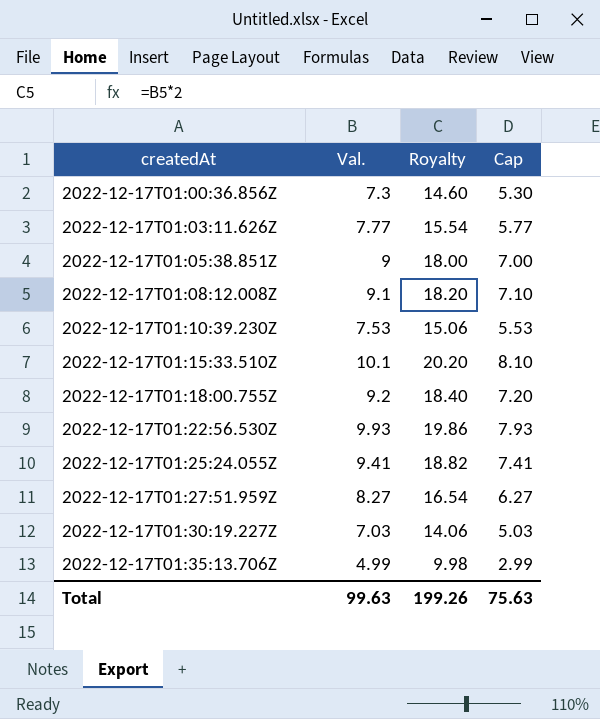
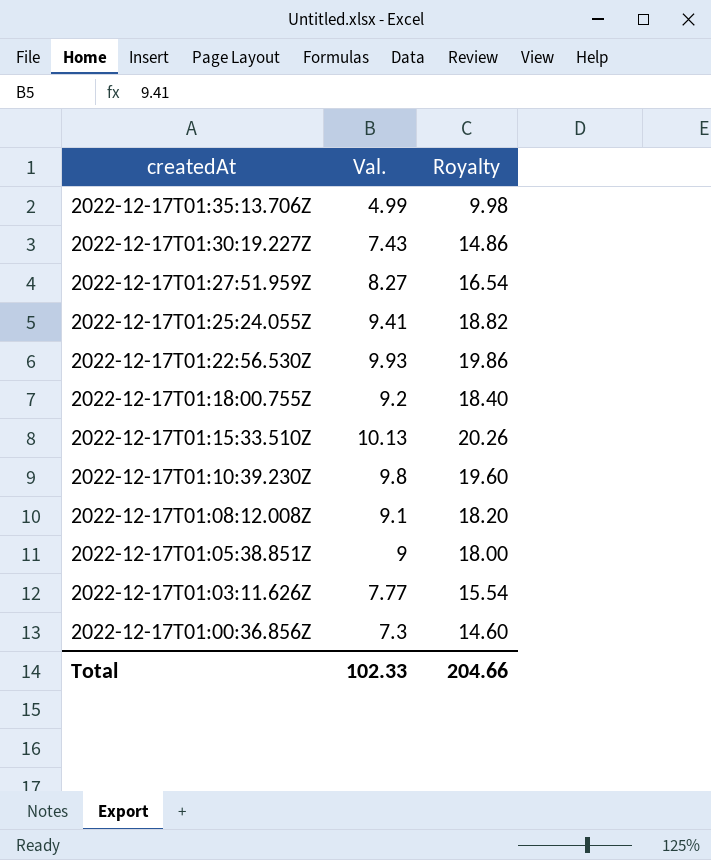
row order: createdAt ascending -> createdAt descending
column Cap | formula: [Val.] - 2 -> none
2022-12-17T01:30:19.227Z | Val.: 7.03 -> 7.43
2022-12-17T01:30:19.227Z | Royalty: 14.06 -> 14.86
2022-12-17T01:15:33.510Z | Val.: 10.1 -> 10.13
2022-12-17T01:15:33.510Z | Royalty: 20.20 -> 20.26
2022-12-17T01:10:39.230Z | Val.: 7.53 -> 9.8
2022-12-17T01:10:39.230Z | Royalty: 15.06 -> 19.60
Total | Val.: 99.63 -> 102.33
Total | Royalty: 199.26 -> 204.66

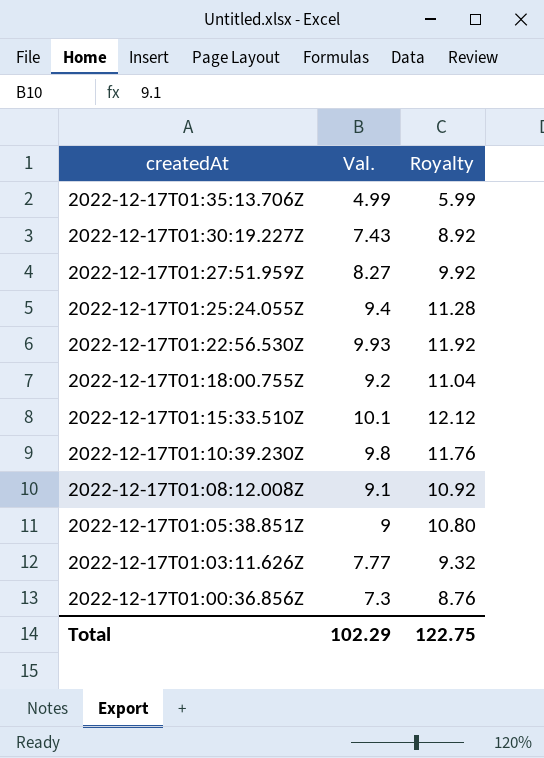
column Royalty | formula: [Val.] * 2 -> [Val.] * 1.2
2022-12-17T01:25:24.055Z | Val.: 9.41 -> 9.4
2022-12-17T01:15:33.510Z | Val.: 10.13 -> 10.1
Total | Val.: 102.33 -> 102.29
Total | Royalty: 204.66 -> 122.75

